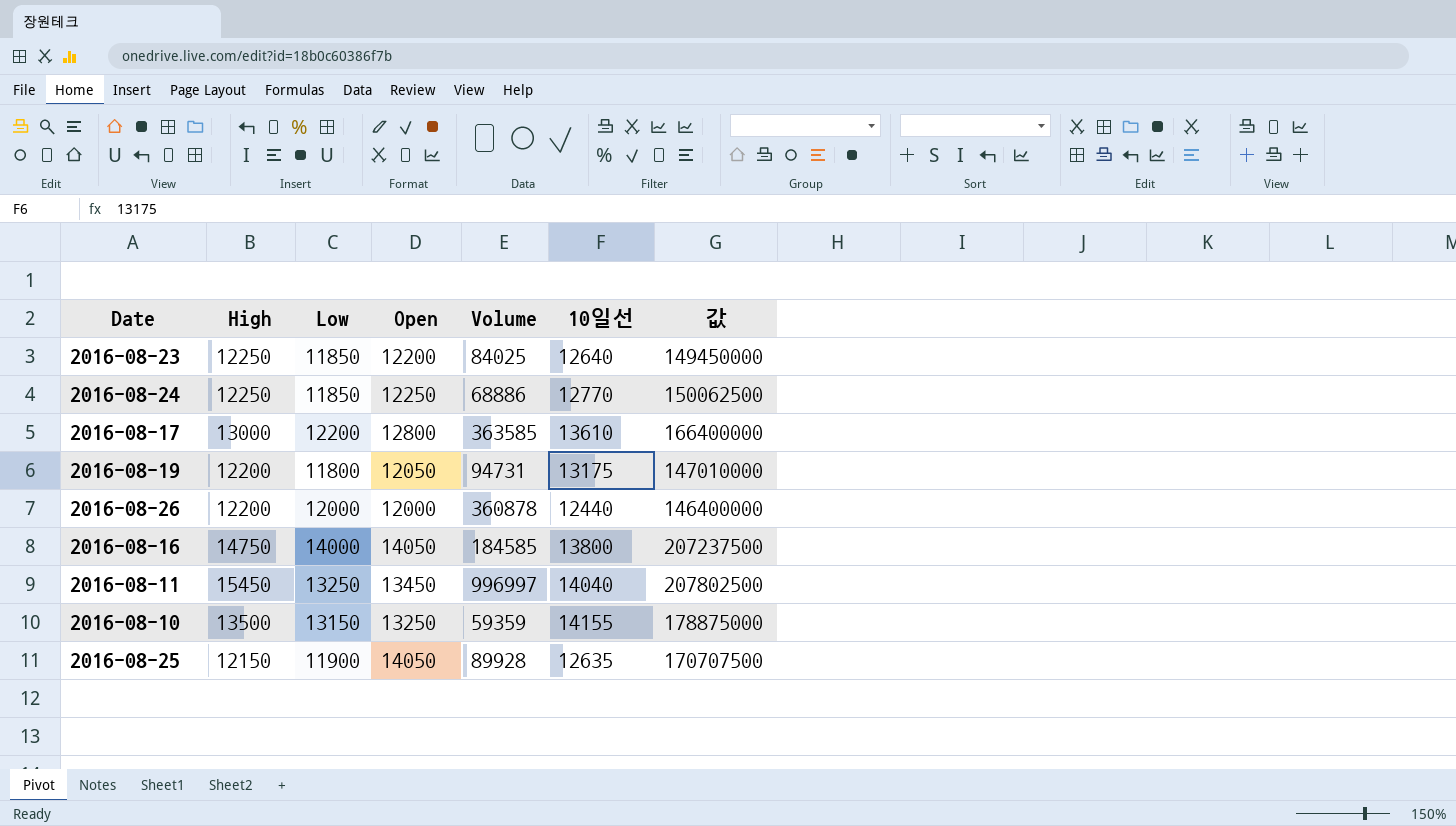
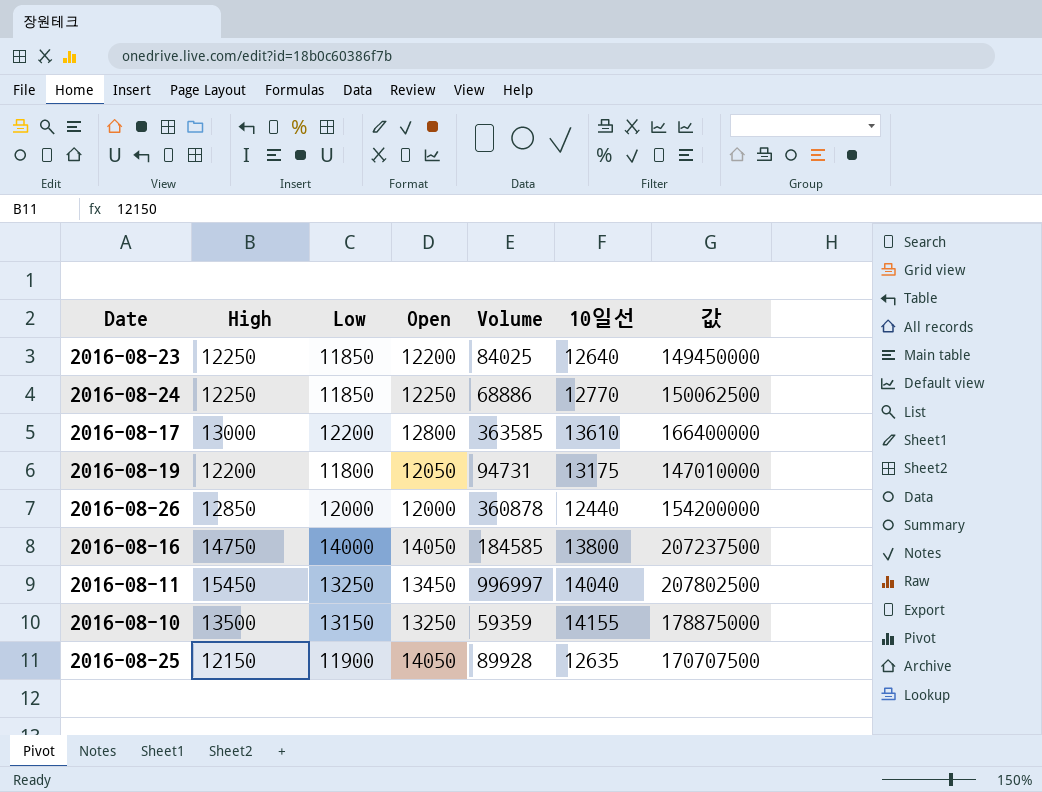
2016-08-26 | High: 12200 -> 12850
2016-08-26 | 값: 146400000 -> 154200000

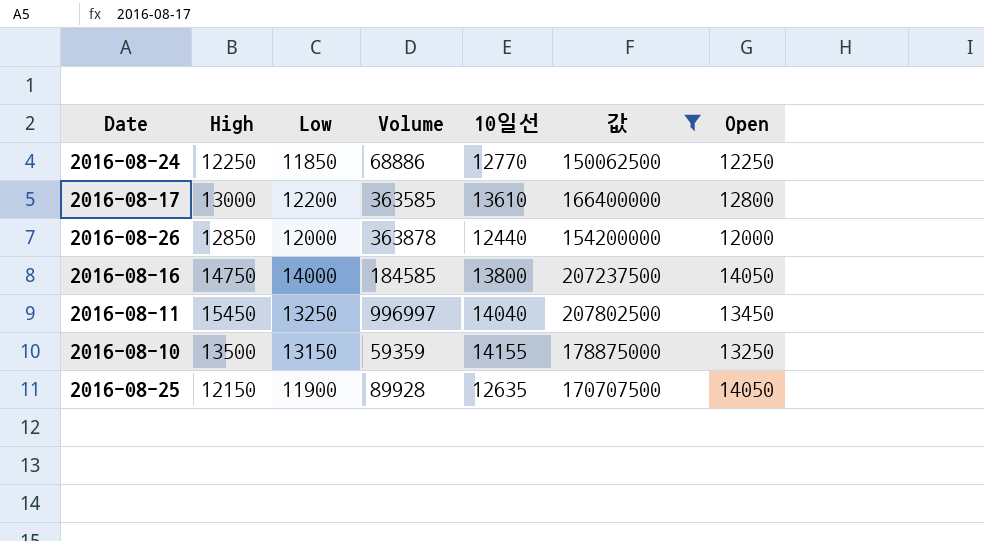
filter: none -> 값 >= 150062500
column Open | position: 4 -> 7
2016-08-26 | Volume: 360878 -> 363878

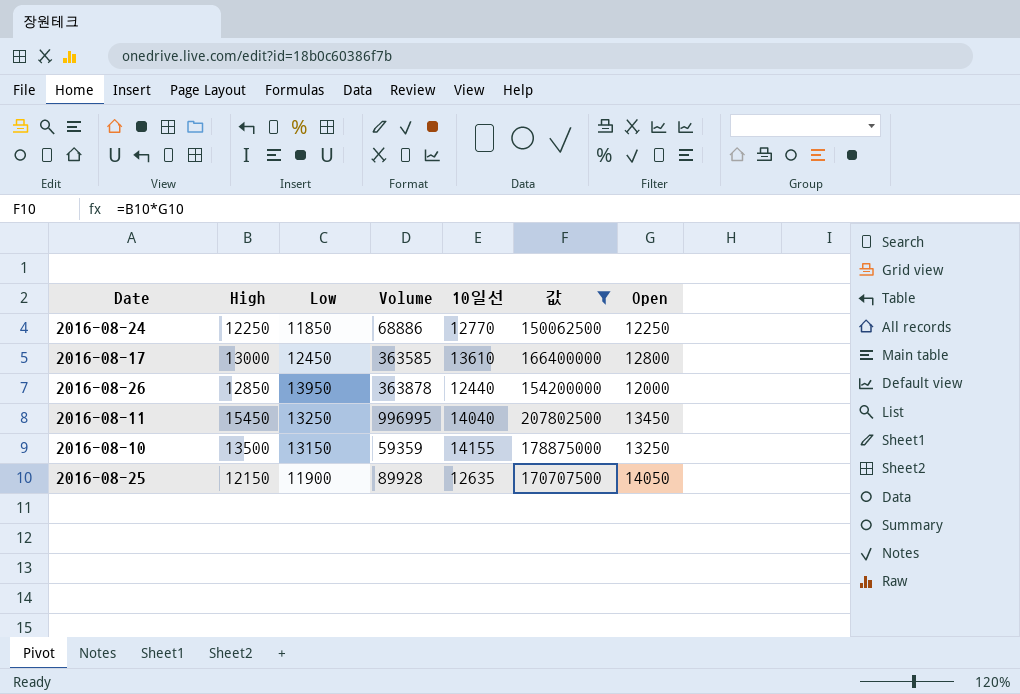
row 2016-08-16: 14750 | 14000 | 184585 | 13800 | 207237500 | 14050 -> none
2016-08-17 | Low: 12200 -> 12450
2016-08-26 | Low: 12000 -> 13950
2016-08-11 | Volume: 996997 -> 996995

